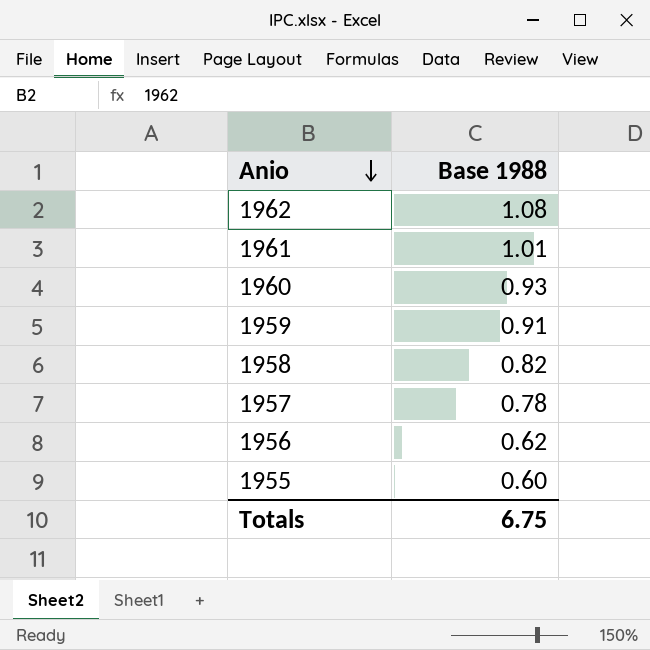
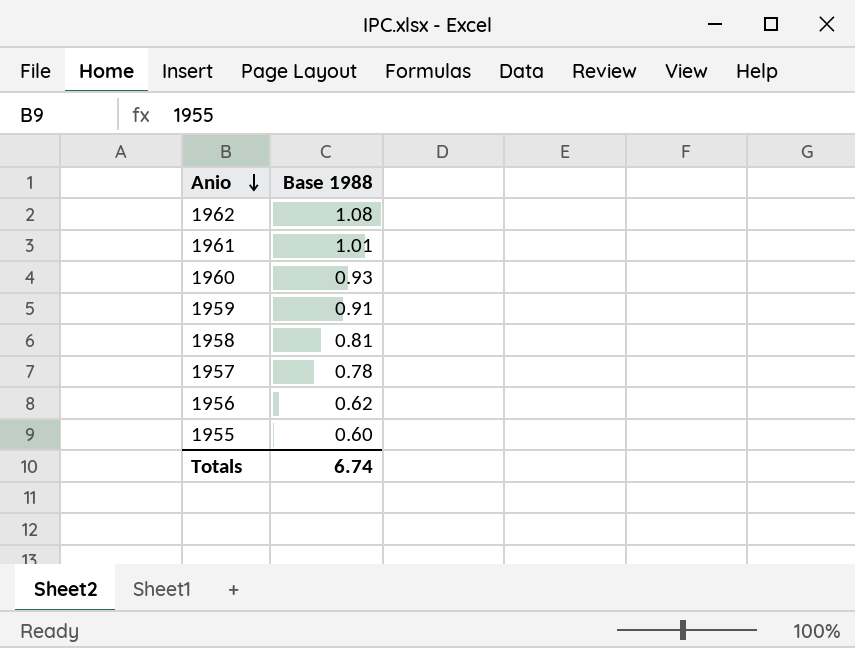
1958 | Base 1988: 0.82 -> 0.81
Totals | Base 1988: 6.75 -> 6.74

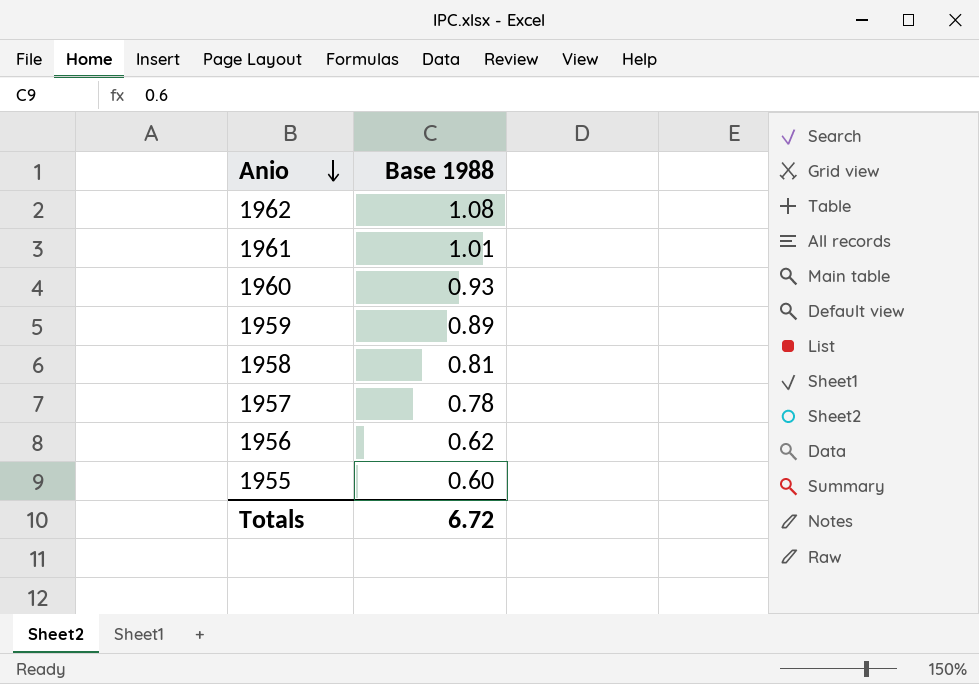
1959 | Base 1988: 0.91 -> 0.89
Totals | Base 1988: 6.74 -> 6.72

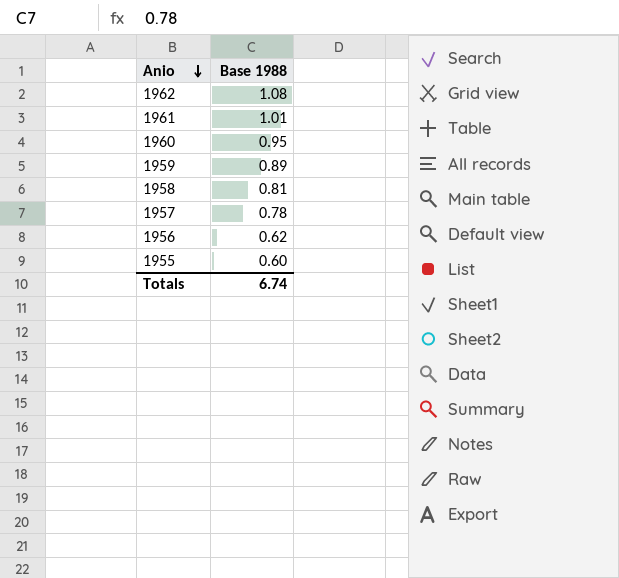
1960 | Base 1988: 0.93 -> 0.95
Totals | Base 1988: 6.72 -> 6.74

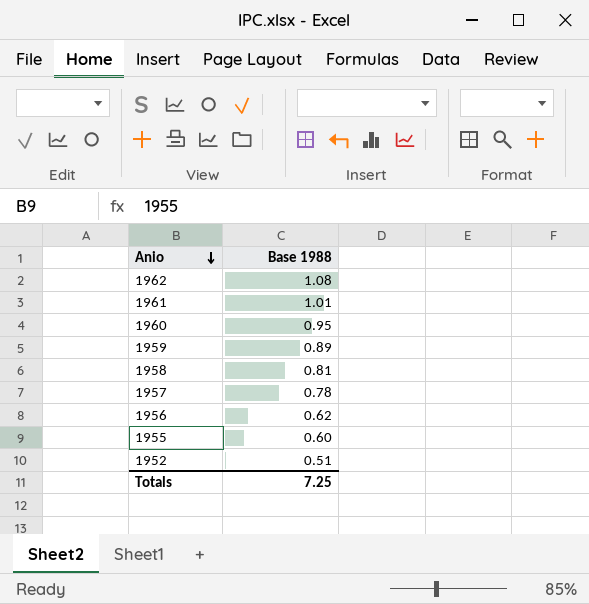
row 1952: none -> 0.51
Totals | Base 1988: 6.74 -> 7.25

